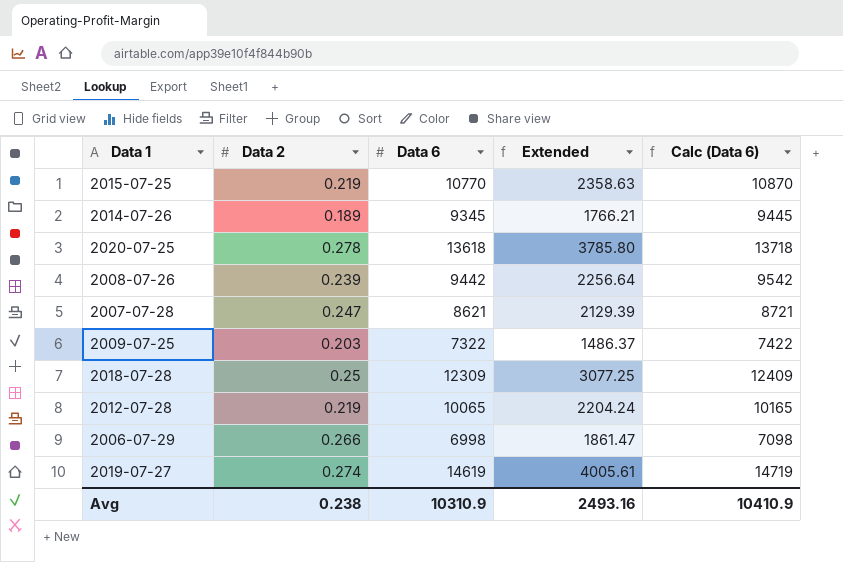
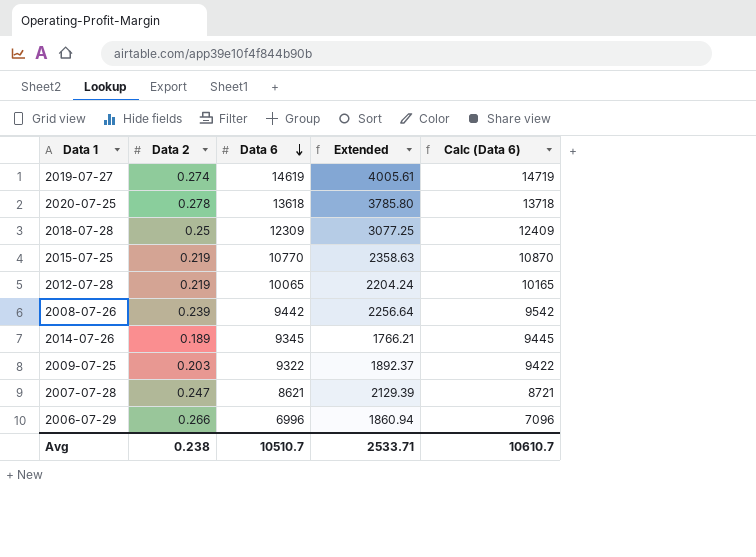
row order: none -> Data 6 descending
2009-07-25 | Data 6: 7322 -> 9322
2009-07-25 | Extended: 1486.37 -> 1892.37
2009-07-25 | Calc (Data 6): 7422 -> 9422
2006-07-29 | Data 6: 6998 -> 6996
2006-07-29 | Extended: 1861.47 -> 1860.94
2006-07-29 | Calc (Data 6): 7098 -> 7096
Avg | Data 6: 10310.9 -> 10510.7
Avg | Extended: 2493.16 -> 2533.71
Avg | Calc (Data 6): 10410.9 -> 10610.7

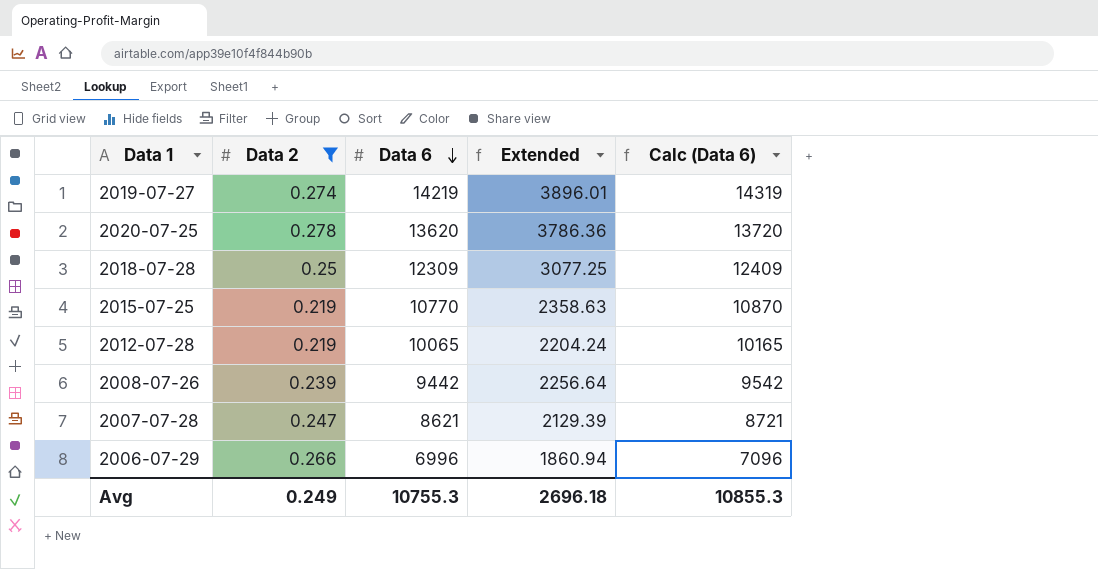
filter: none -> Data 2 >= 0.219
2019-07-27 | Data 6: 14619 -> 14219
2019-07-27 | Extended: 4005.61 -> 3896.01
2019-07-27 | Calc (Data 6): 14719 -> 14319
2020-07-25 | Data 6: 13618 -> 13620
2020-07-25 | Extended: 3785.80 -> 3786.36
2020-07-25 | Calc (Data 6): 13718 -> 13720
Avg | Data 2: 0.238 -> 0.249
Avg | Data 6: 10510.7 -> 10755.3
Avg | Extended: 2533.71 -> 2696.18
Avg | Calc (Data 6): 10610.7 -> 10855.3

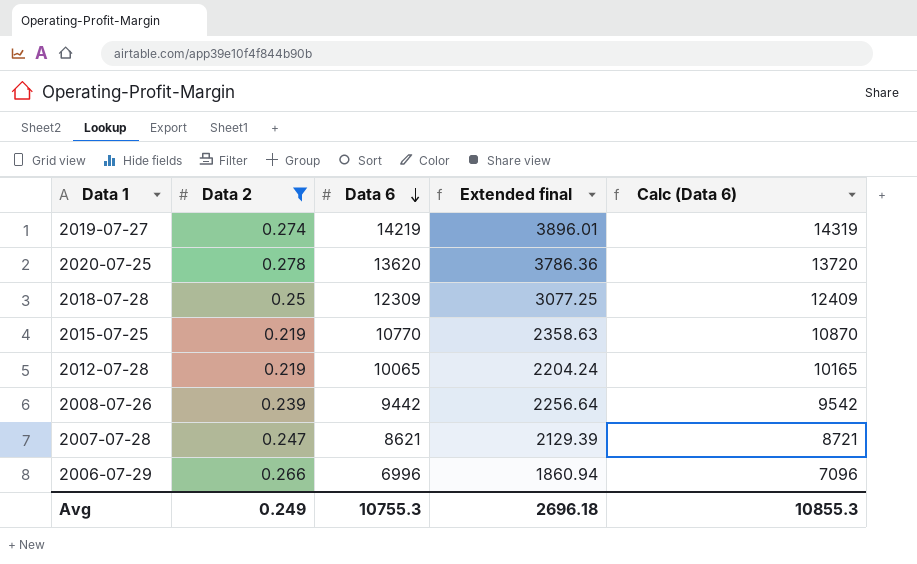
column name: Extended -> Extended final

